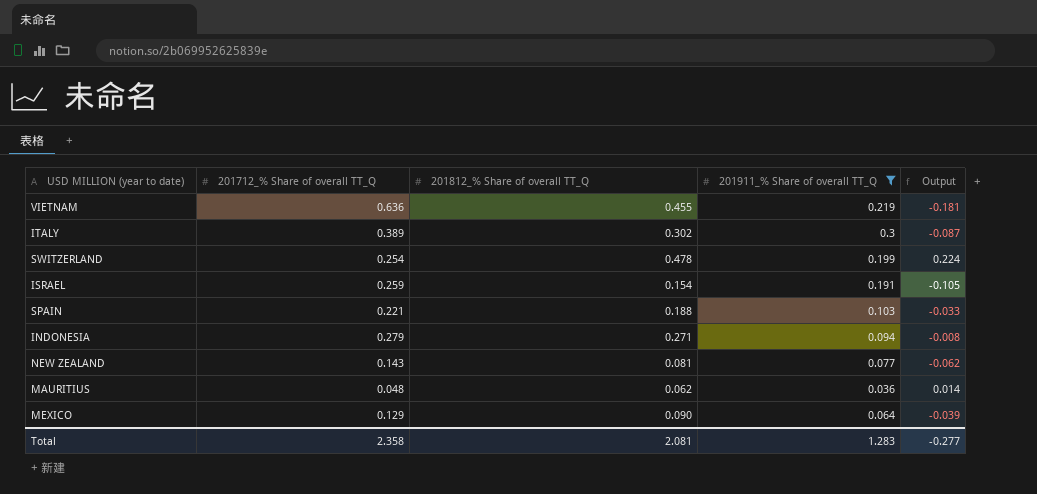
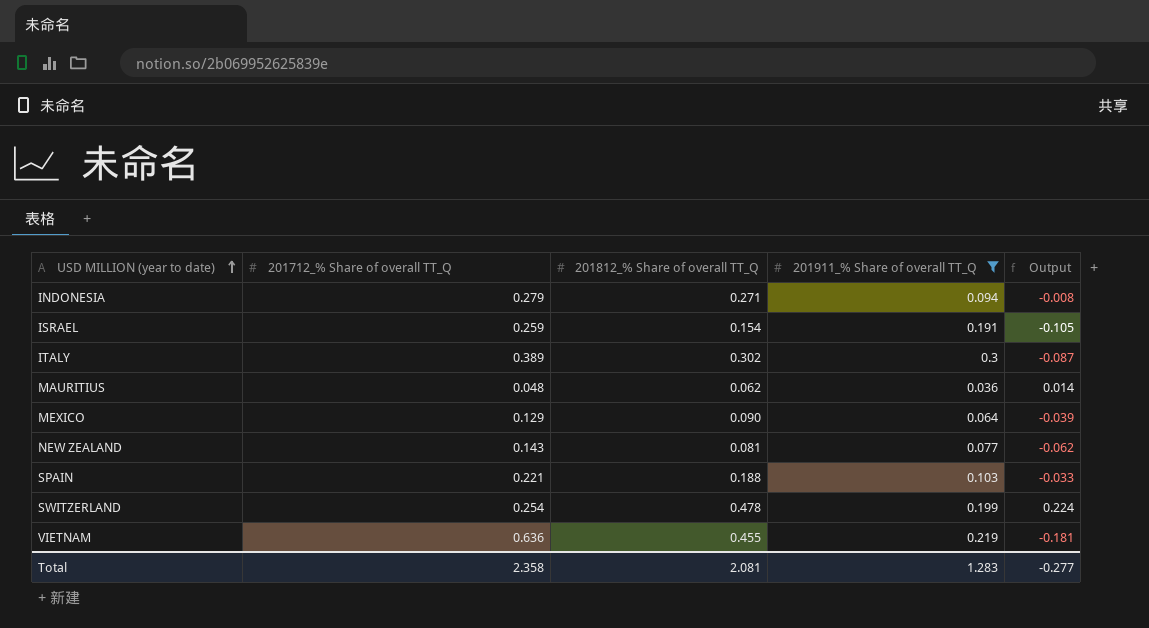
row order: none -> USD MILLION (year to date) ascending

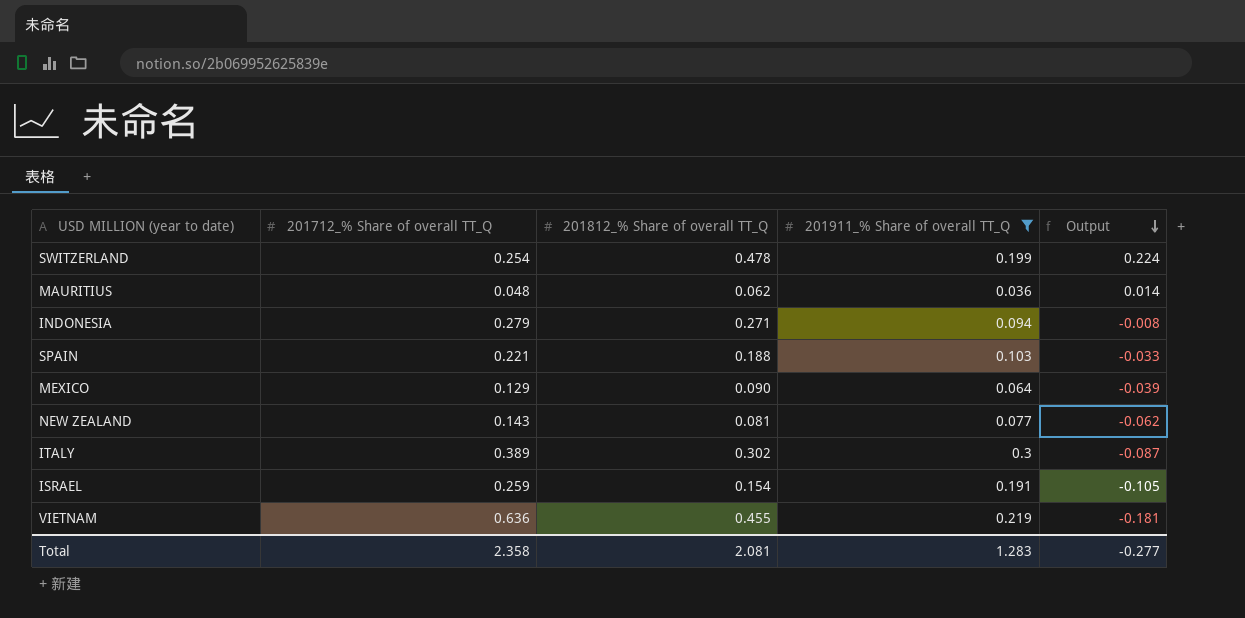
row order: USD MILLION (year to date) ascending -> Output descending

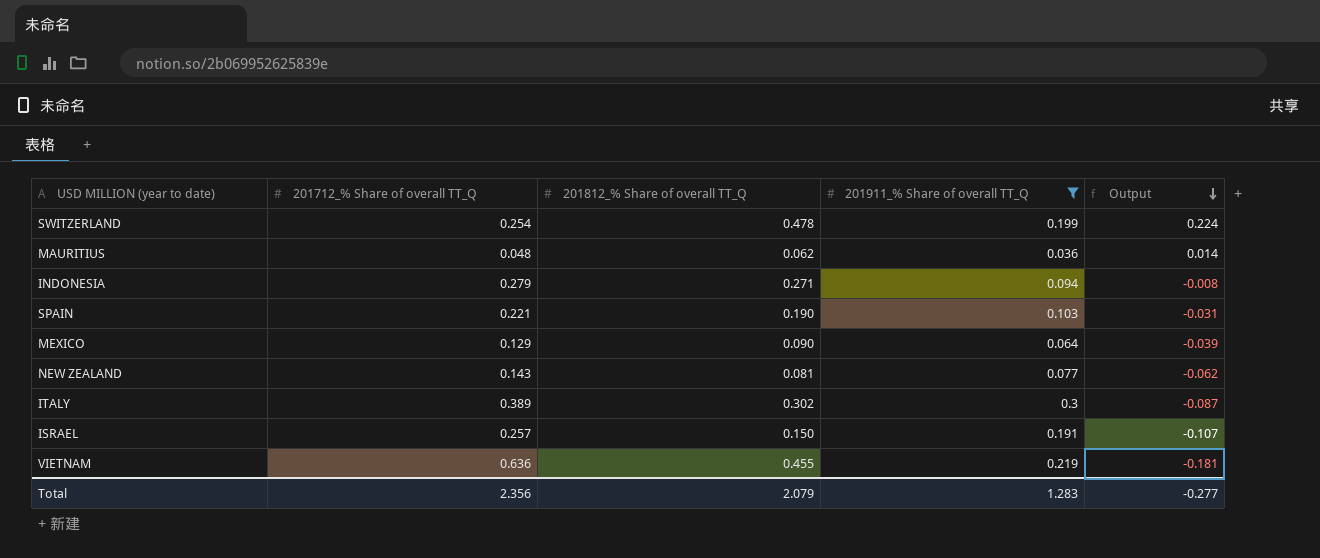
SPAIN | 201812_% Share of overall TT_Q: 0.188 -> 0.190
SPAIN | Output: -0.033 -> -0.031
ISRAEL | 201712_% Share of overall TT_Q: 0.259 -> 0.257
ISRAEL | 201812_% Share of overall TT_Q: 0.154 -> 0.150
ISRAEL | Output: -0.105 -> -0.107
Total | 201712_% Share of overall TT_Q: 2.358 -> 2.356
Total | 201812_% Share of overall TT_Q: 2.081 -> 2.079

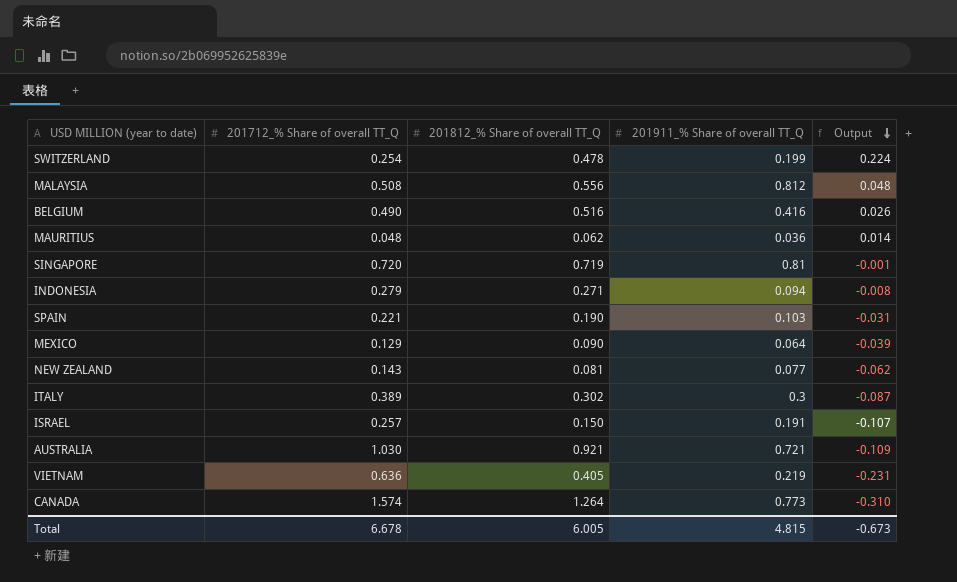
filter: 201911_% Share of overall TT_Q <= 0.3 -> none
VIETNAM | 201812_% Share of overall TT_Q: 0.455 -> 0.405
VIETNAM | Output: -0.181 -> -0.231
Total | 201712_% Share of overall TT_Q: 2.356 -> 6.678
Total | 201812_% Share of overall TT_Q: 2.079 -> 6.005
Total | 201911_% Share of overall TT_Q: 1.283 -> 4.815
Total | Output: -0.277 -> -0.673

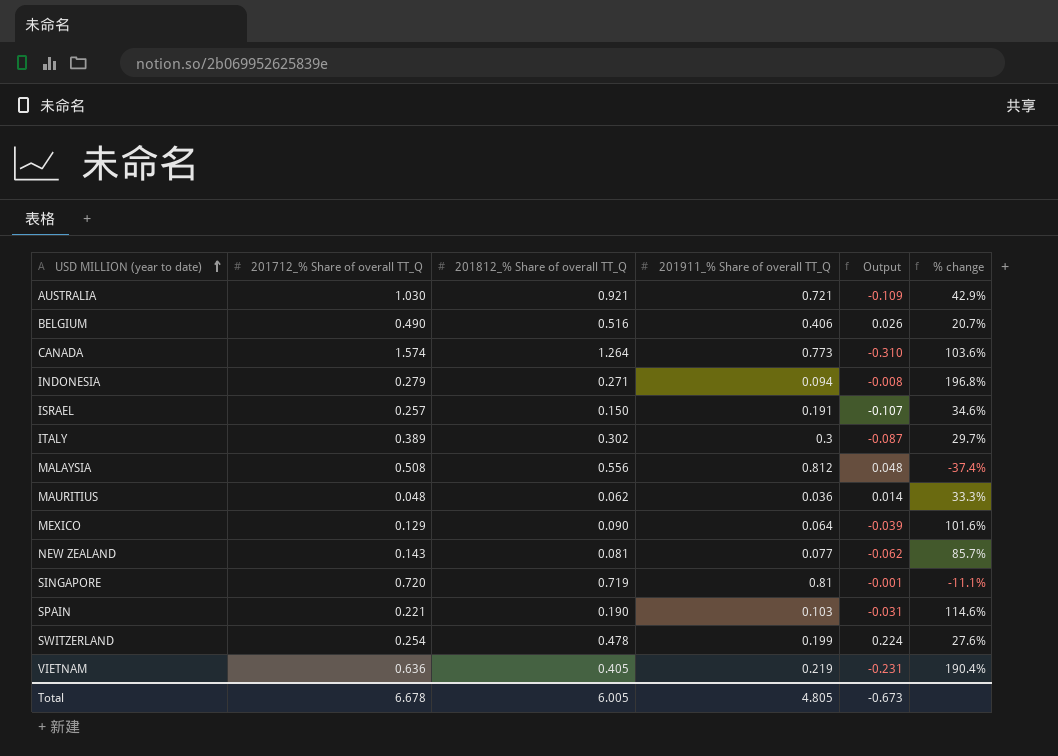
row order: Output descending -> USD MILLION (year to date) ascending
column % change | formula: none -> ([201712_% Share of overall TT_Q] - [201911_% Share of overall TT_Q]) / [201911_% Share of overall TT_Q]
BELGIUM | 201911_% Share of overall TT_Q: 0.416 -> 0.406
Total | 201911_% Share of overall TT_Q: 4.815 -> 4.805

